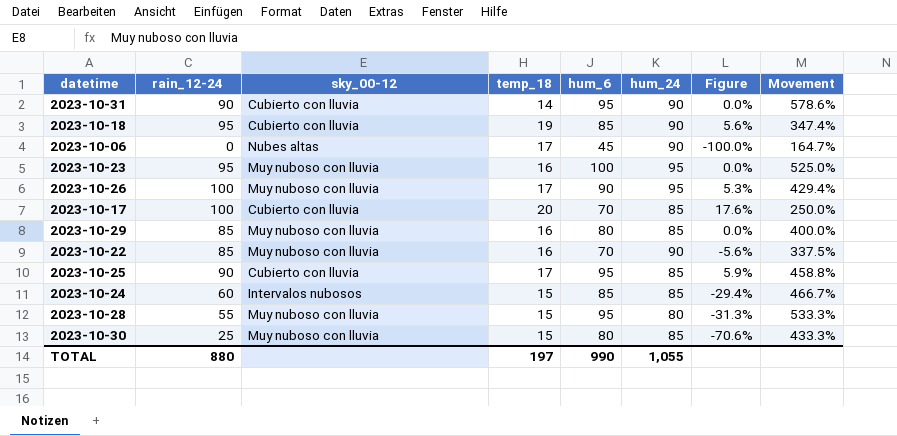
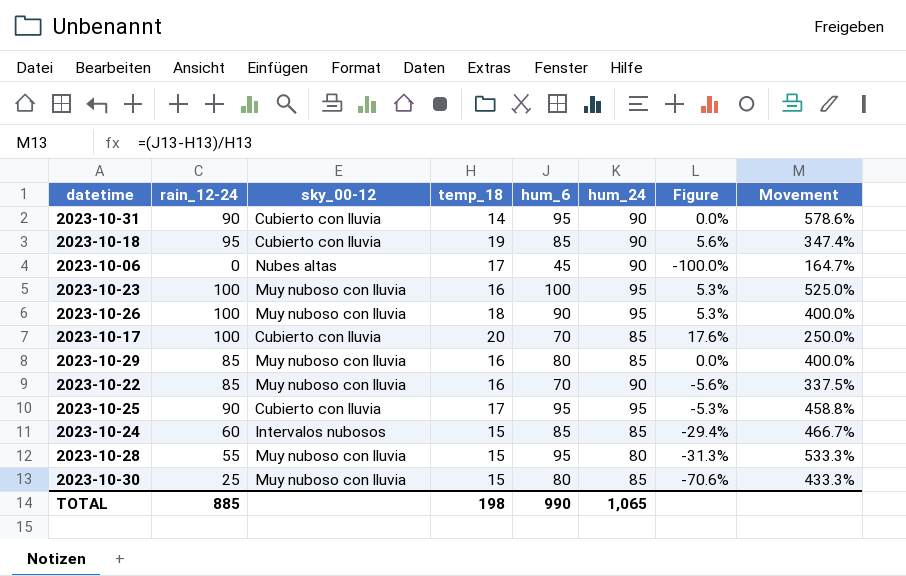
2023-10-23 | rain_12-24: 95 -> 100
2023-10-23 | Figure: 0.0% -> 5.3%
2023-10-26 | temp_18: 17 -> 18
2023-10-26 | Movement: 429.4% -> 400.0%
2023-10-25 | hum_24: 85 -> 95
2023-10-25 | Figure: 5.9% -> -5.3%
TOTAL | rain_12-24: 880 -> 885
TOTAL | temp_18: 197 -> 198
TOTAL | hum_24: 1,055 -> 1,065

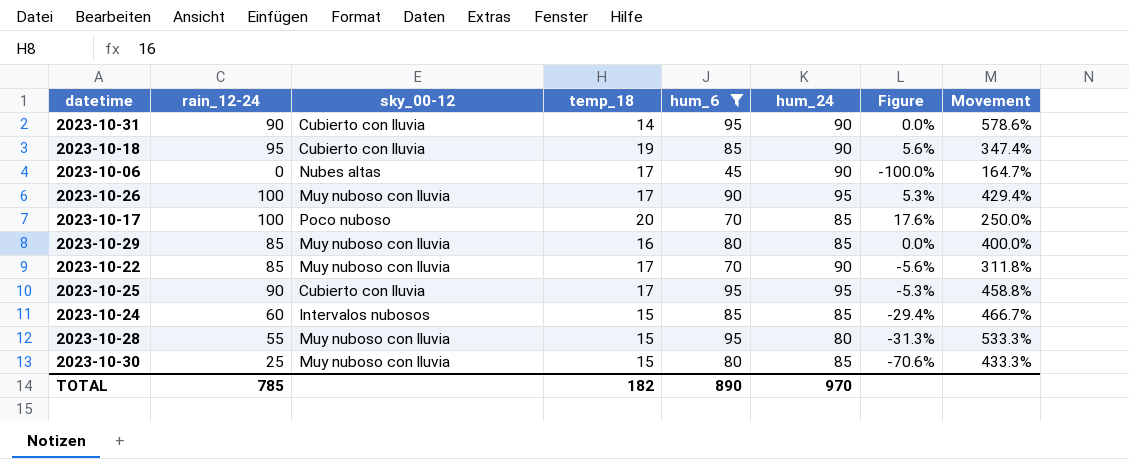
filter: none -> hum_6 != 100
2023-10-26 | temp_18: 18 -> 17
2023-10-26 | Movement: 400.0% -> 429.4%
2023-10-17 | sky_00-12: Cubierto con lluvia -> Poco nuboso
2023-10-22 | temp_18: 16 -> 17
2023-10-22 | Movement: 337.5% -> 311.8%
TOTAL | rain_12-24: 885 -> 785
TOTAL | temp_18: 198 -> 182
TOTAL | hum_6: 990 -> 890
TOTAL | hum_24: 1,065 -> 970

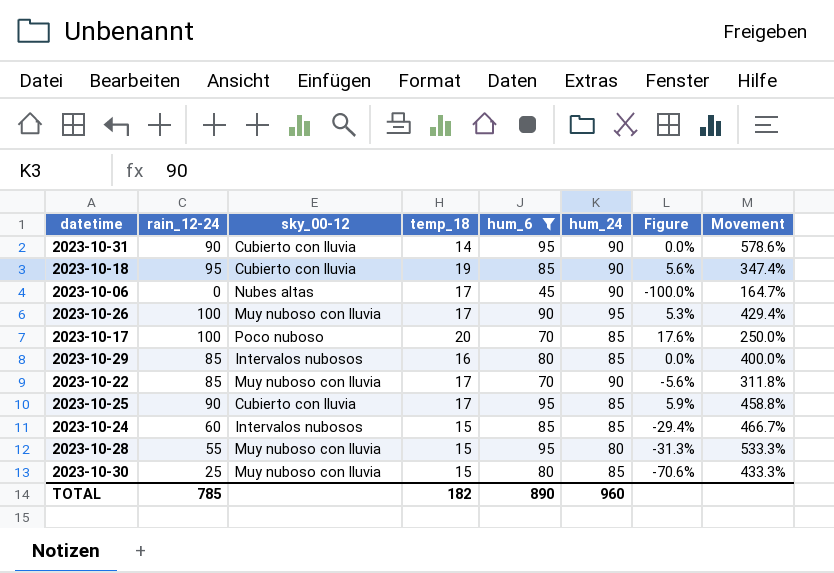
2023-10-29 | sky_00-12: Muy nuboso con lluvia -> Intervalos nubosos
2023-10-25 | hum_24: 95 -> 85
2023-10-25 | Figure: -5.3% -> 5.9%
TOTAL | hum_24: 970 -> 960

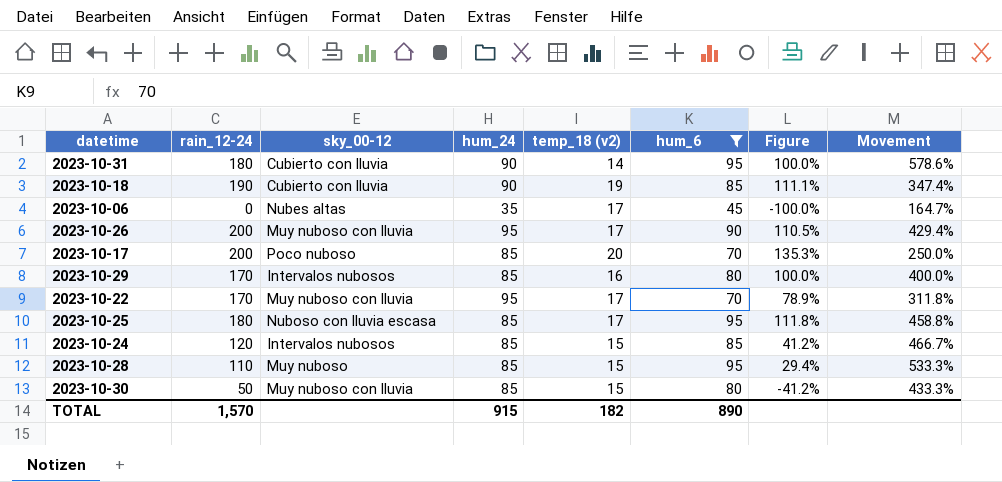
column hum_24 | position: 6 -> 4
column name: temp_18 -> temp_18 (v2)
2023-10-31 | rain_12-24: 90 -> 180
2023-10-31 | Figure: 0.0% -> 100.0%
2023-10-18 | rain_12-24: 95 -> 190
2023-10-18 | Figure: 5.6% -> 111.1%
2023-10-06 | hum_24: 90 -> 35
2023-10-26 | rain_12-24: 100 -> 200
2023-10-26 | Figure: 5.3% -> 110.5%
2023-10-17 | rain_12-24: 100 -> 200
2023-10-17 | Figure: 17.6% -> 135.3%
2023-10-29 | rain_12-24: 85 -> 170
2023-10-29 | Figure: 0.0% -> 100.0%
2023-10-22 | rain_12-24: 85 -> 170
2023-10-22 | hum_24: 90 -> 95
2023-10-22 | Figure: -5.6% -> 78.9%
2023-10-25 | rain_12-24: 90 -> 180
2023-10-25 | sky_00-12: Cubierto con lluvia -> Nuboso con lluvia escasa
2023-10-25 | Figure: 5.9% -> 111.8%
2023-10-24 | rain_12-24: 60 -> 120
2023-10-24 | Figure: -29.4% -> 41.2%
2023-10-28 | rain_12-24: 55 -> 110
2023-10-28 | sky_00-12: Muy nuboso con lluvia -> Muy nuboso
2023-10-28 | hum_24: 80 -> 85
2023-10-28 | Figure: -31.3% -> 29.4%
2023-10-30 | rain_12-24: 25 -> 50
2023-10-30 | Figure: -70.6% -> -41.2%
TOTAL | rain_12-24: 785 -> 1,570
TOTAL | hum_24: 960 -> 915

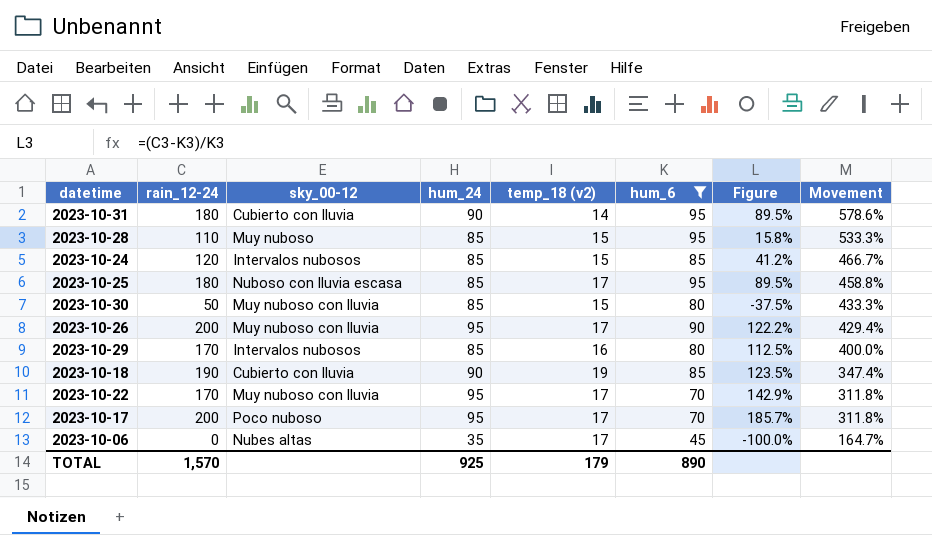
row order: none -> Movement descending
column Figure | formula: ([rain_12-24] - [hum_24]) / [hum_24] -> ([rain_12-24] - [hum_6]) / [hum_6]
2023-10-17 | hum_24: 85 -> 95
2023-10-17 | temp_18 (v2): 20 -> 17
2023-10-17 | Movement: 250.0% -> 311.8%
TOTAL | hum_24: 915 -> 925
TOTAL | temp_18 (v2): 182 -> 179

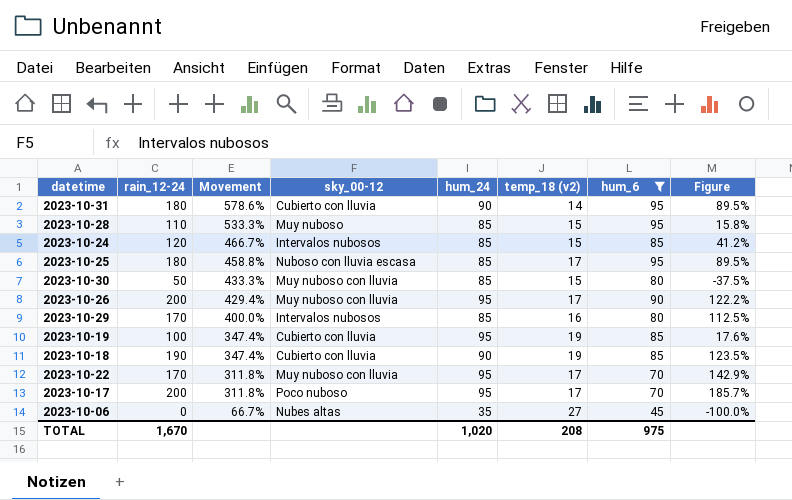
column Movement | position: 8 -> 3
row 2023-10-19: none -> 100 | 347.4% | Cubierto con lluvia | 95 | 19 | 85 | 17.6%
2023-10-06 | Movement: 164.7% -> 66.7%
2023-10-06 | temp_18 (v2): 17 -> 27
TOTAL | rain_12-24: 1,570 -> 1,670
TOTAL | hum_24: 925 -> 1,020
TOTAL | temp_18 (v2): 179 -> 208
TOTAL | hum_6: 890 -> 975

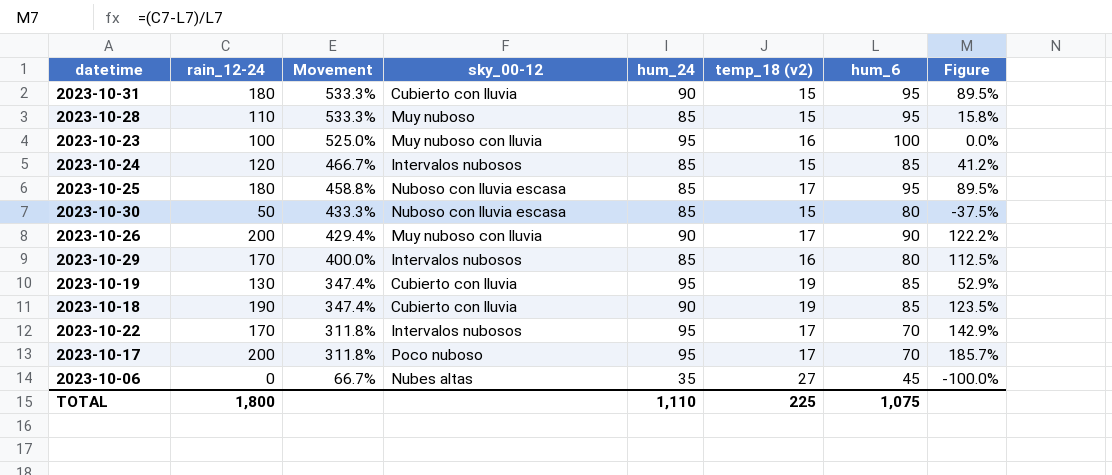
filter: hum_6 != 100 -> none
2023-10-31 | Movement: 578.6% -> 533.3%
2023-10-31 | temp_18 (v2): 14 -> 15
2023-10-30 | sky_00-12: Muy nuboso con lluvia -> Nuboso con lluvia escasa
2023-10-26 | hum_24: 95 -> 90
2023-10-19 | rain_12-24: 100 -> 130
2023-10-19 | Figure: 17.6% -> 52.9%
2023-10-22 | sky_00-12: Muy nuboso con lluvia -> Intervalos nubosos
TOTAL | rain_12-24: 1,670 -> 1,800
TOTAL | hum_24: 1,020 -> 1,110
TOTAL | temp_18 (v2): 208 -> 225
TOTAL | hum_6: 975 -> 1,075

